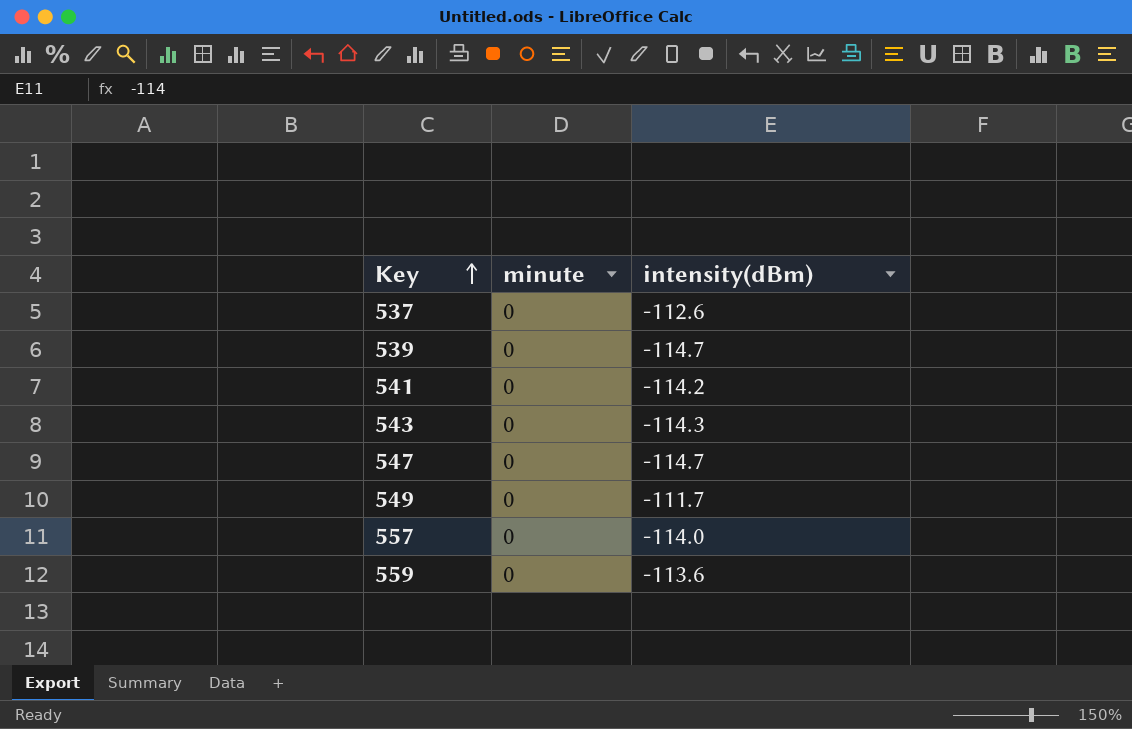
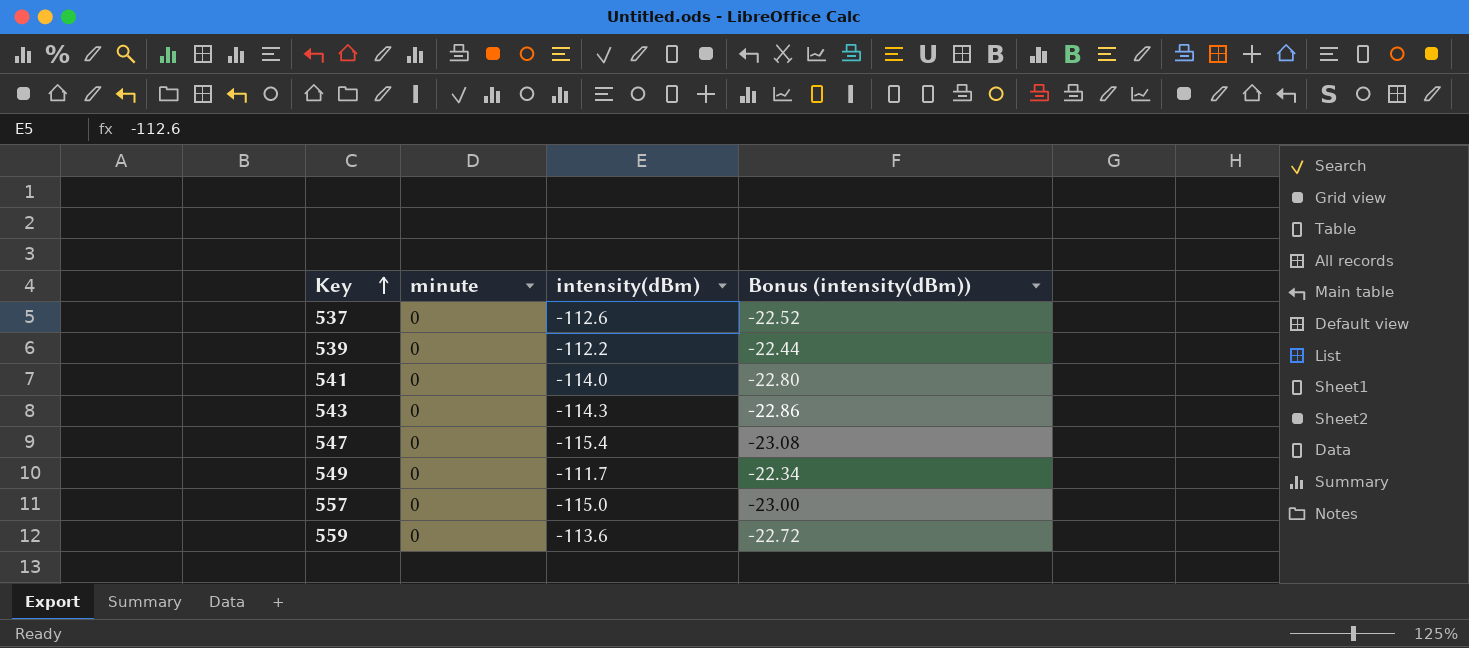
column Bonus (intensity(dBm)) | formula: none -> [intensity(dBm)] * 0.2
539 | intensity(dBm): -114.7 -> -112.2
541 | intensity(dBm): -114.2 -> -114.0
547 | intensity(dBm): -114.7 -> -115.4
557 | intensity(dBm): -114.0 -> -115.0

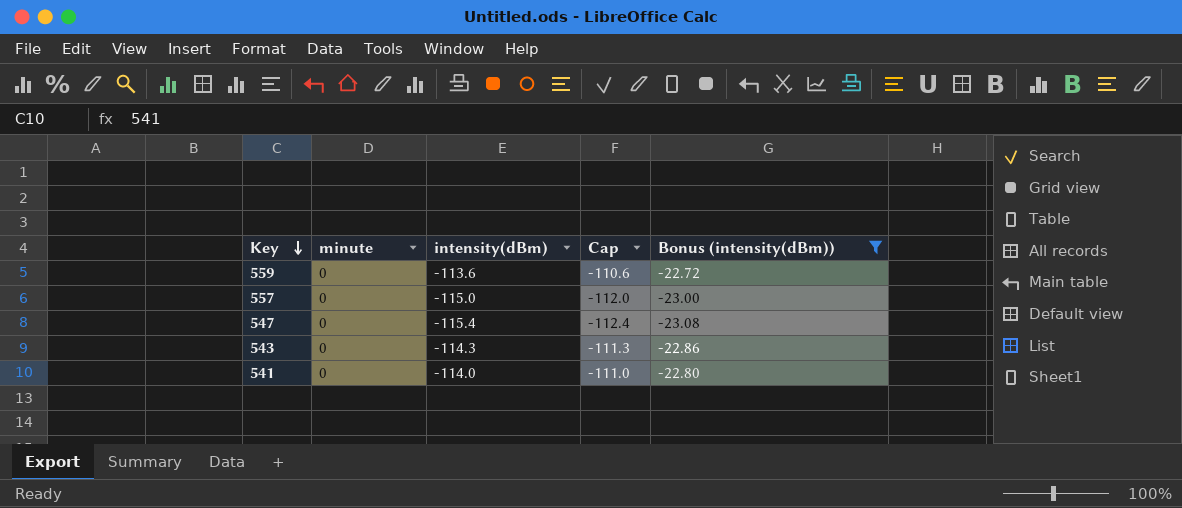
filter: none -> Bonus (intensity(dBm)) <= -22.72
row order: Key ascending -> Key descending
column Cap | formula: none -> [intensity(dBm)] + 3

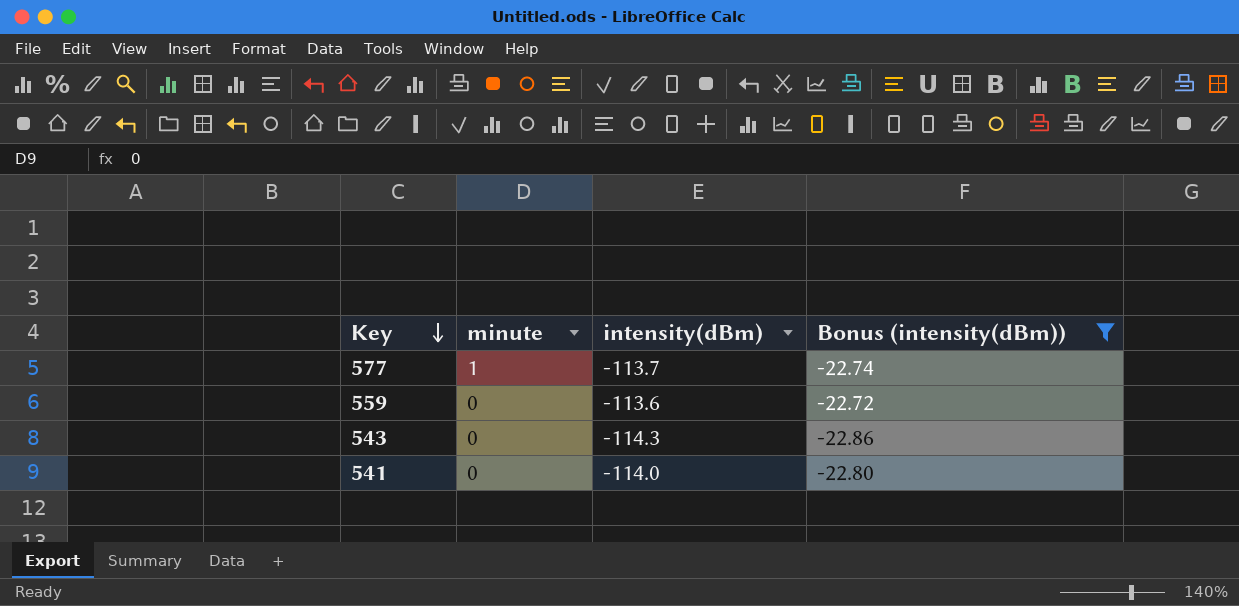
column Cap | formula: [intensity(dBm)] + 3 -> none
row 557: 0 | -115.0 | -112.0 | -23.00 -> none
row 547: 0 | -115.4 | -112.4 | -23.08 -> none
row 577: none -> 1 | -113.7 | -22.74

